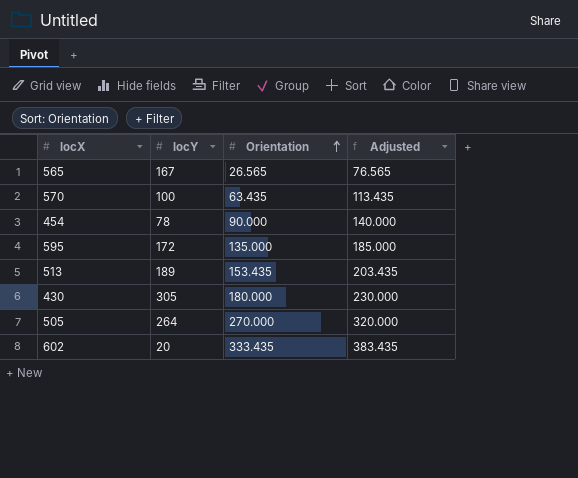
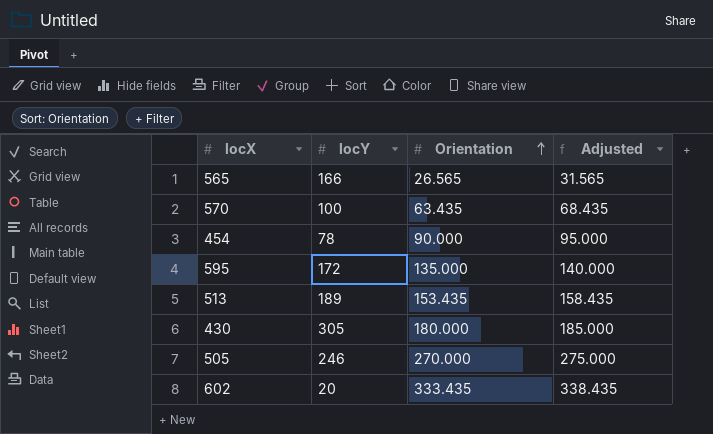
column Adjusted | formula: [Orientation] + 50 -> [Orientation] + 5
565 | locY: 167 -> 166
505 | locY: 264 -> 246

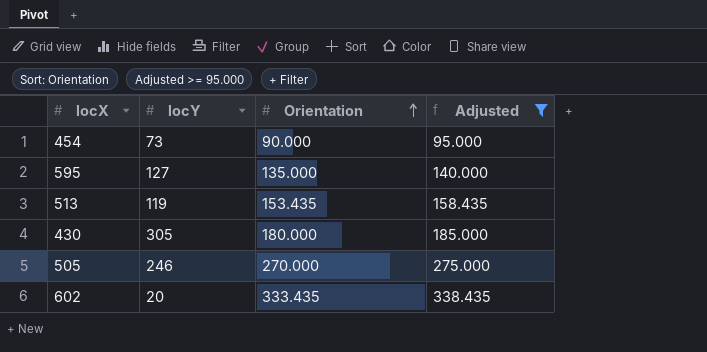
filter: none -> Adjusted >= 95.000
454 | locY: 78 -> 73
595 | locY: 172 -> 127
513 | locY: 189 -> 119

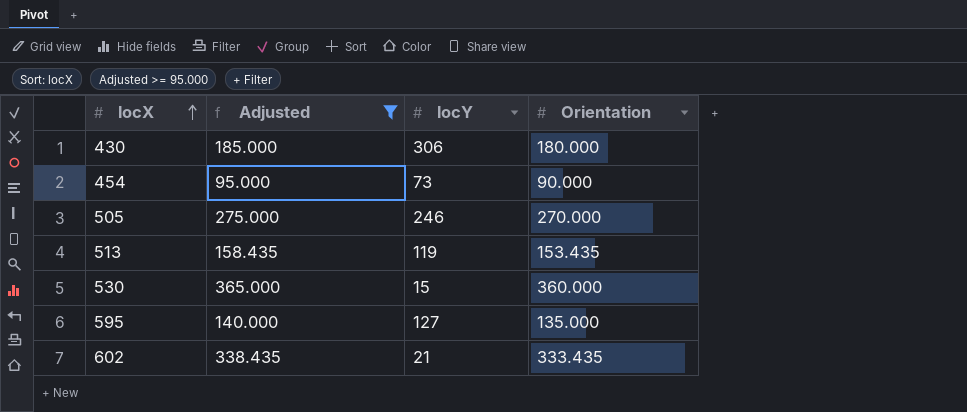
row order: Orientation ascending -> locX ascending
column Adjusted | position: 4 -> 2
430 | locY: 305 -> 306
row 530: none -> 365.000 | 15 | 360.000
602 | locY: 20 -> 21

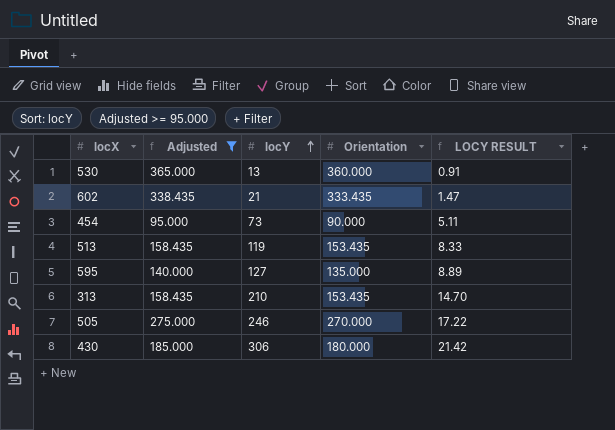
row order: locX ascending -> locY ascending
column LOCY RESULT | formula: none -> [locY] * 0.07
530 | locY: 15 -> 13
row 313: none -> 158.435 | 210 | 153.435 | 14.70

